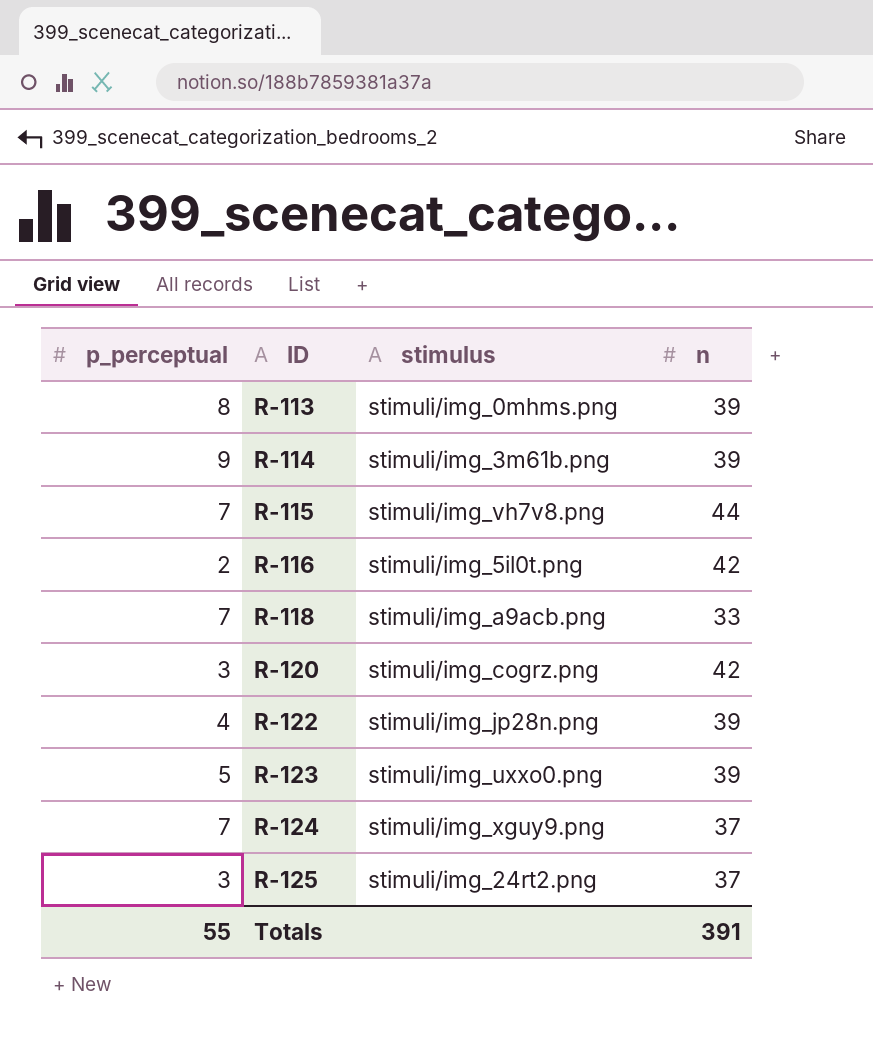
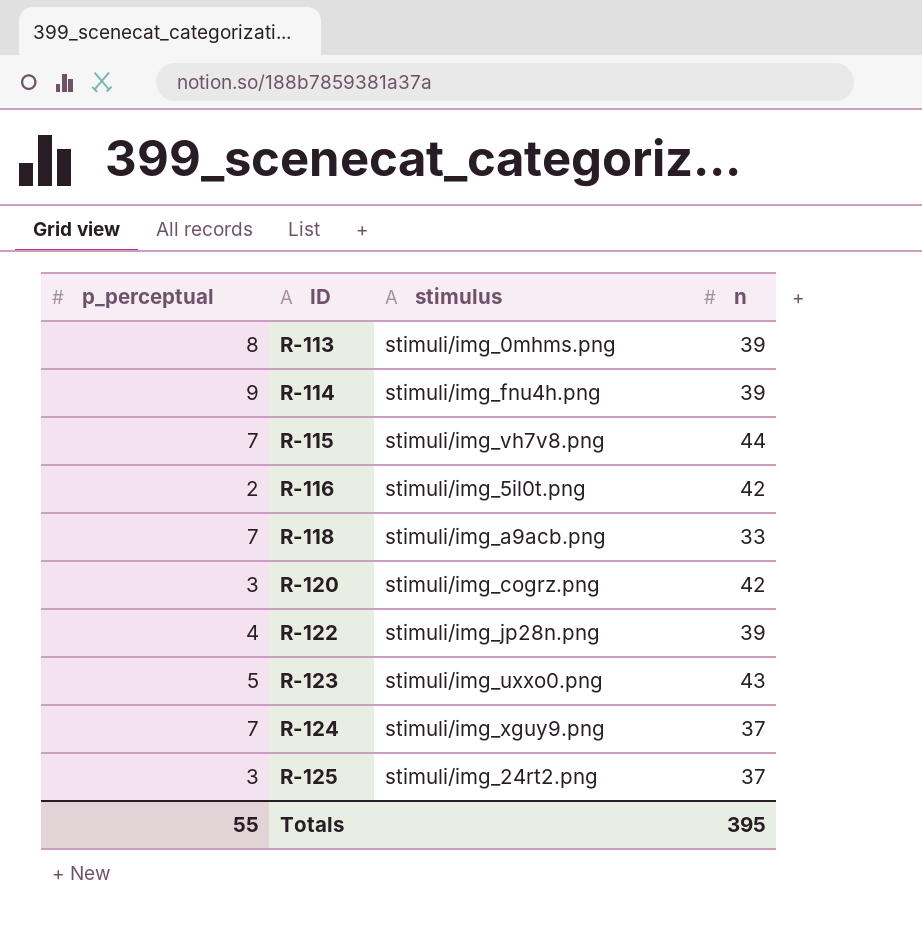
R-114 | stimulus: stimuli/img_3m61b.png -> stimuli/img_fnu4h.png
R-123 | n: 39 -> 43
Totals | n: 391 -> 395

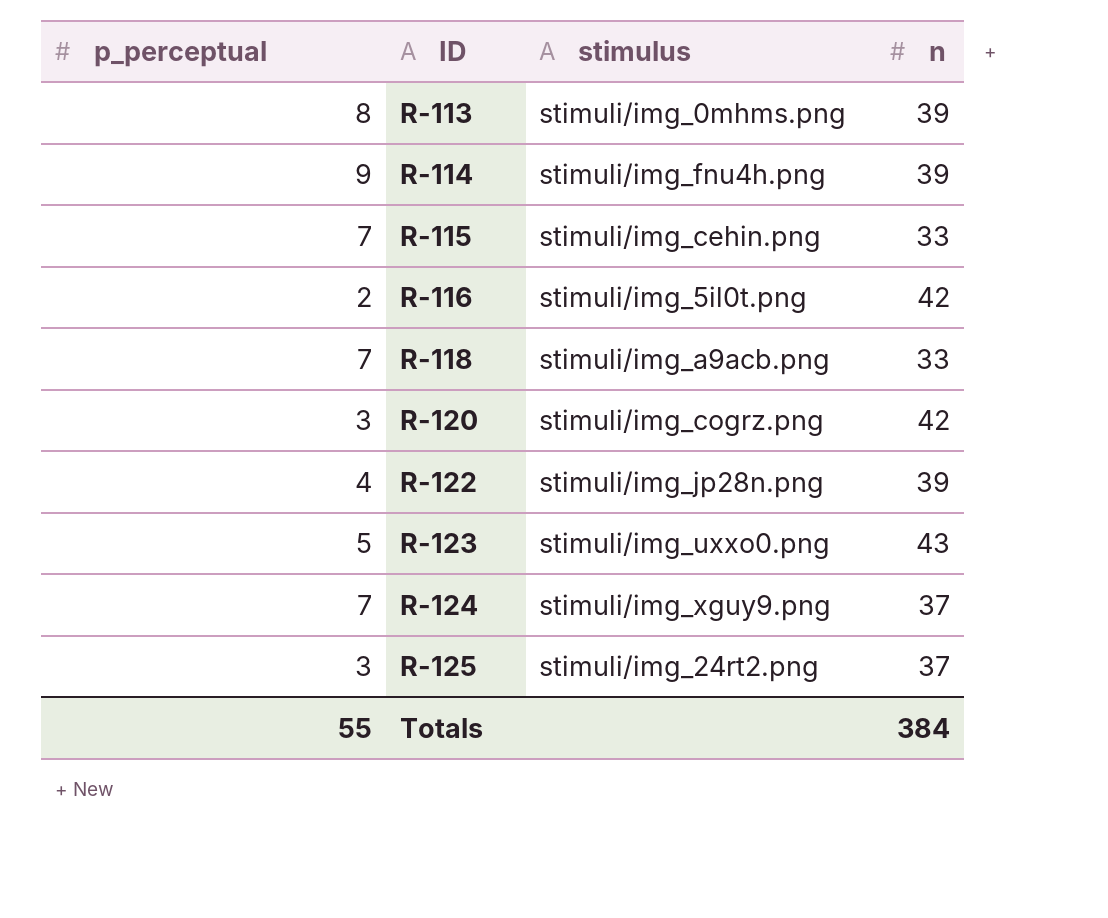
R-115 | stimulus: stimuli/img_vh7v8.png -> stimuli/img_cehin.png
R-115 | n: 44 -> 33
Totals | n: 395 -> 384

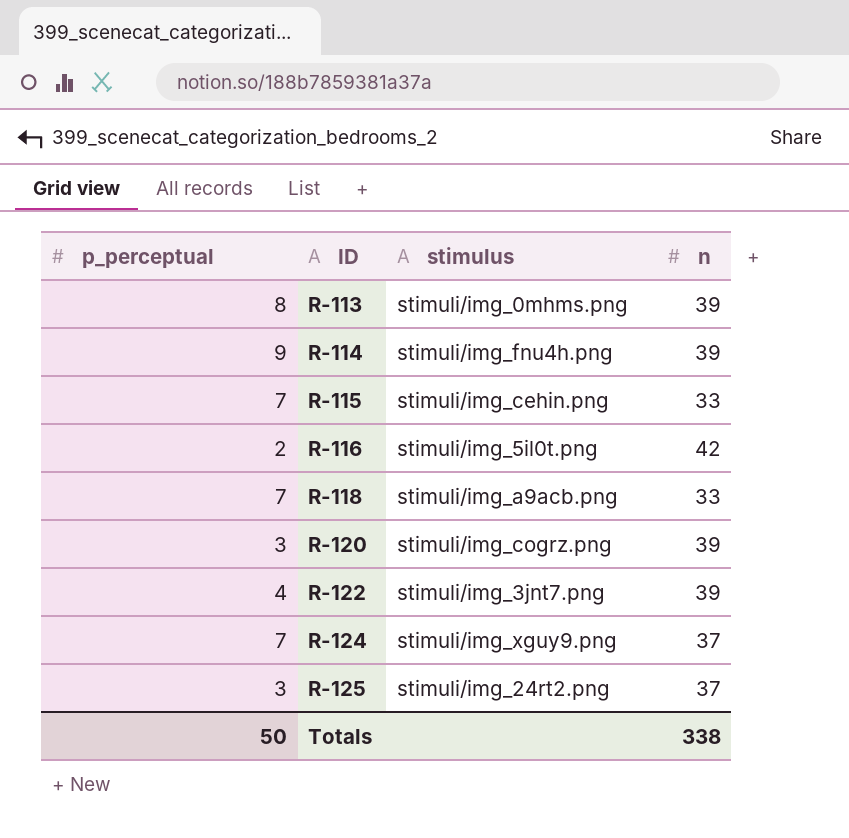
row R-123: 5 | stimuli/img_uxxo0.png | 43 -> none
R-120 | n: 42 -> 39
R-122 | stimulus: stimuli/img_jp28n.png -> stimuli/img_3jnt7.png
Totals | p_perceptual: 55 -> 50
Totals | n: 384 -> 338

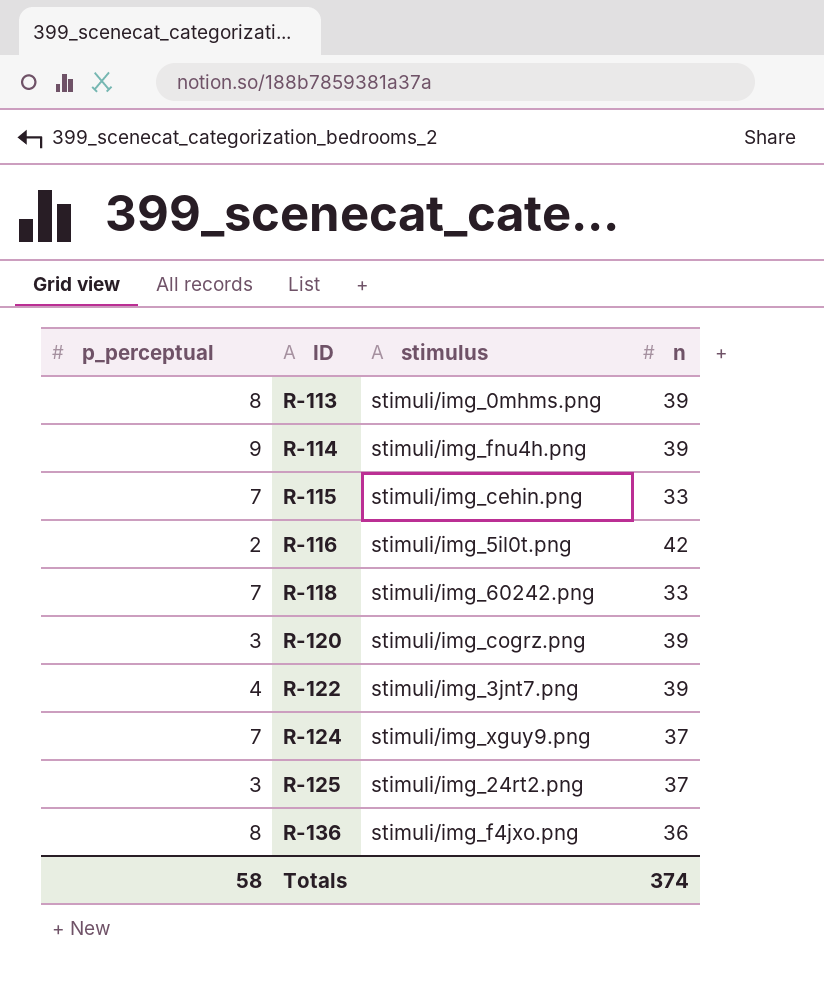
R-118 | stimulus: stimuli/img_a9acb.png -> stimuli/img_60242.png
row R-136: none -> 8 | stimuli/img_f4jxo.png | 36
Totals | p_perceptual: 50 -> 58
Totals | n: 338 -> 374

